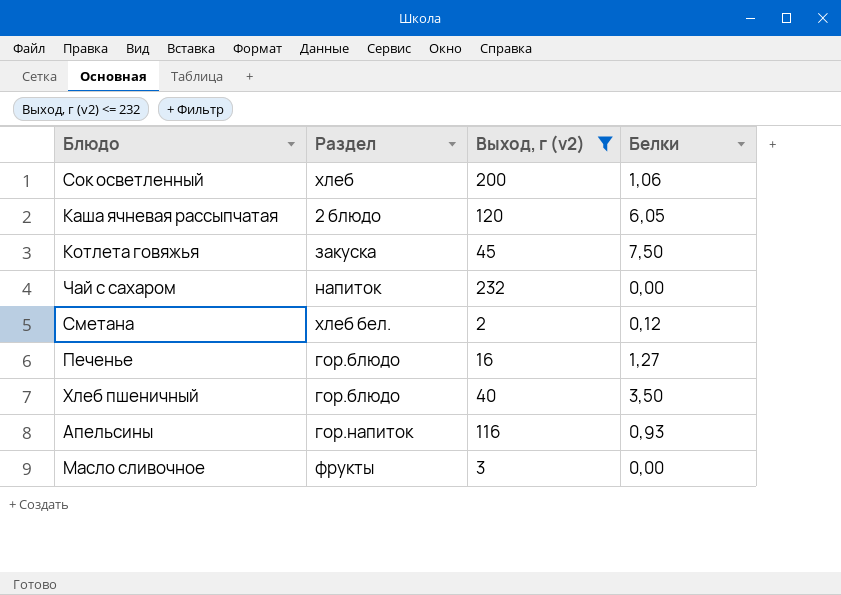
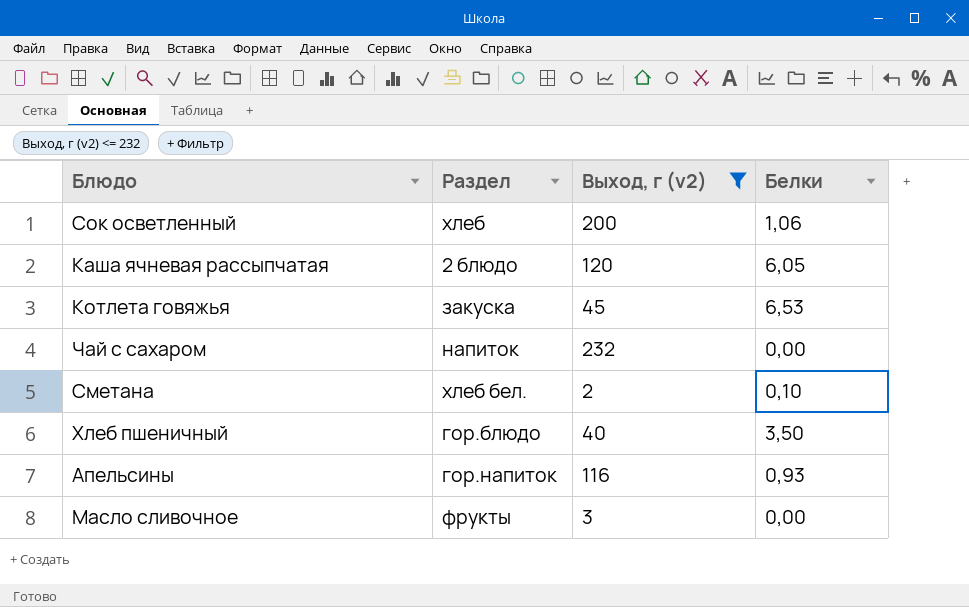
row Печенье: гор.блюдо | 16 | 1,27 -> none
Котлета говяжья | Белки: 7,50 -> 6,53
Сметана | Белки: 0,12 -> 0,10

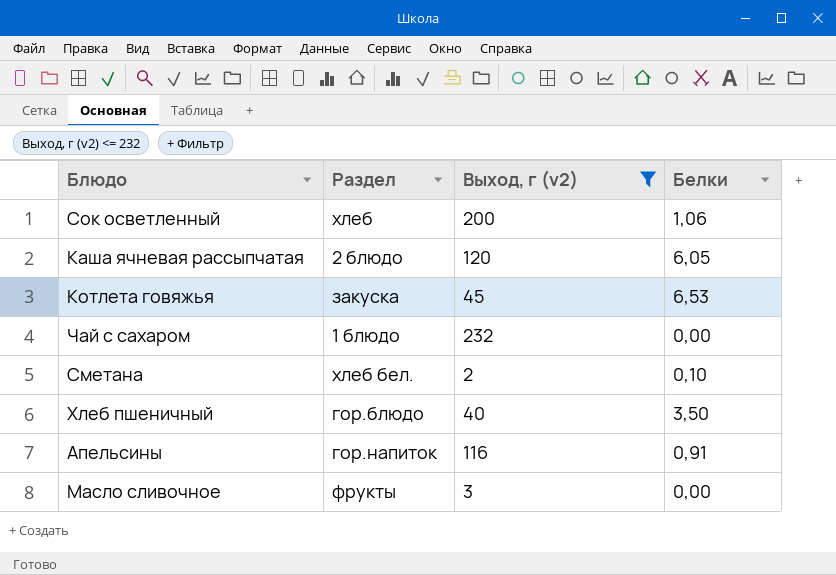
Чай с сахаром | Раздел: напиток -> 1 блюдо
Апельсины | Белки: 0,93 -> 0,91

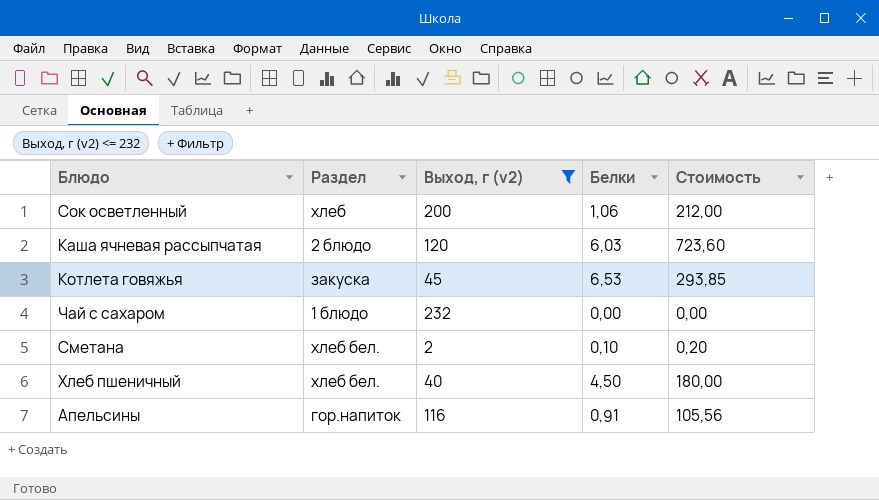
column Стоимость | formula: none -> [Выход, г (v2)] * [Белки]
row Масло сливочное: фрукты | 3 | 0,00 -> none
Каша ячневая рассыпчатая | Белки: 6,05 -> 6,03
Хлеб пшеничный | Раздел: гор.блюдо -> хлеб бел.
Хлеб пшеничный | Белки: 3,50 -> 4,50

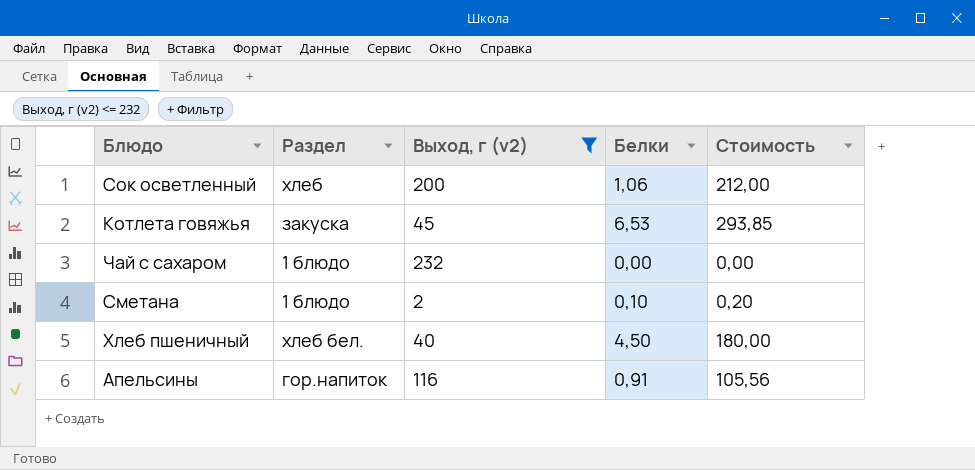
row Каша ячневая рассыпчатая: 2 блюдо | 120 | 6,03 | 723,60 -> none
Сметана | Раздел: хлеб бел. -> 1 блюдо

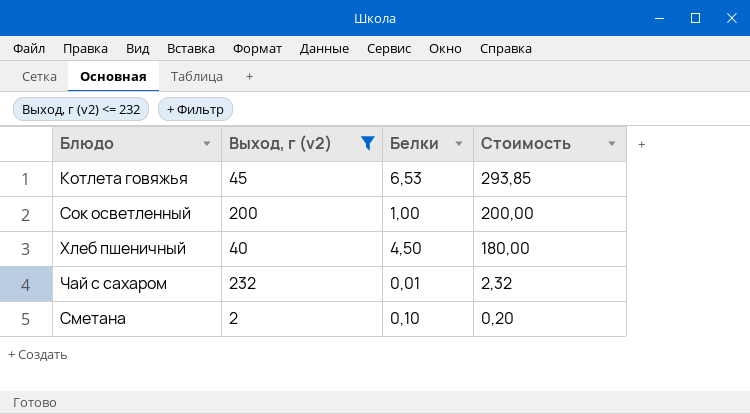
row order: none -> Стоимость descending
column Раздел | position: 2 -> none
row Апельсины: гор.напиток | 116 | 0,91 | 105,56 -> none
Сок осветленный | Белки: 1,06 -> 1,00
Сок осветленный | Стоимость: 212,00 -> 200,00
Чай с сахаром | Белки: 0,00 -> 0,01
Чай с сахаром | Стоимость: 0,00 -> 2,32

